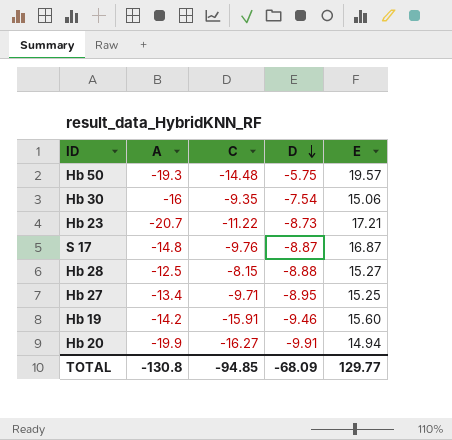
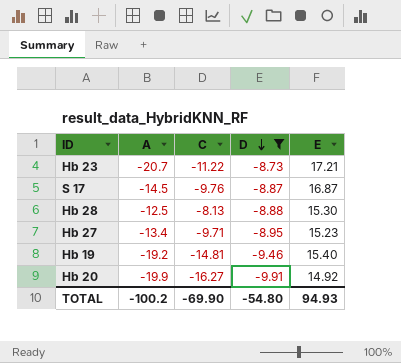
filter: none -> D <= -8.73
S 17 | A: -14.8 -> -14.5
Hb 28 | C: -8.15 -> -8.13
Hb 28 | E: 15.27 -> 15.30
Hb 27 | E: 15.25 -> 15.23
Hb 19 | A: -14.2 -> -19.2
Hb 19 | C: -15.91 -> -14.81
Hb 19 | E: 15.60 -> 15.40
Hb 20 | E: 14.94 -> 14.92
TOTAL | A: -130.8 -> -100.2
TOTAL | C: -94.85 -> -69.90
TOTAL | D: -68.09 -> -54.80
TOTAL | E: 129.77 -> 94.93

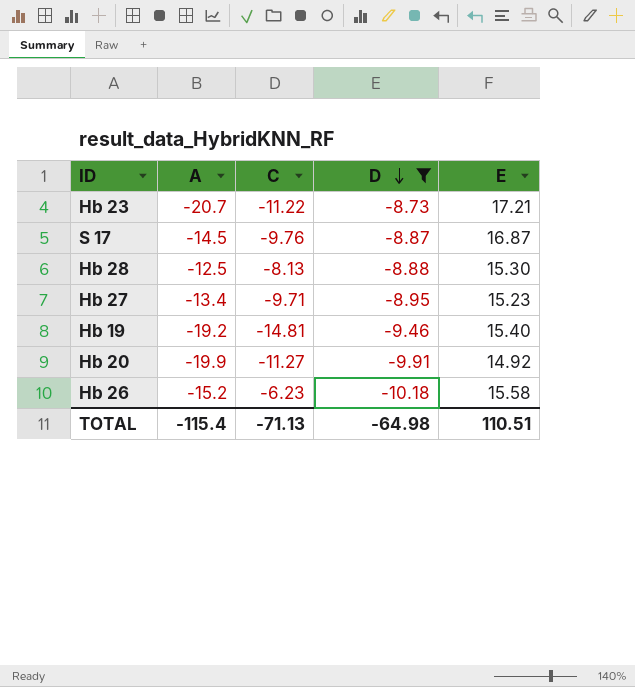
Hb 20 | C: -16.27 -> -11.27
row Hb 26: none -> -15.2 | -6.23 | -10.18 | 15.58
TOTAL | A: -100.2 -> -115.4
TOTAL | C: -69.90 -> -71.13
TOTAL | D: -54.80 -> -64.98
TOTAL | E: 94.93 -> 110.51

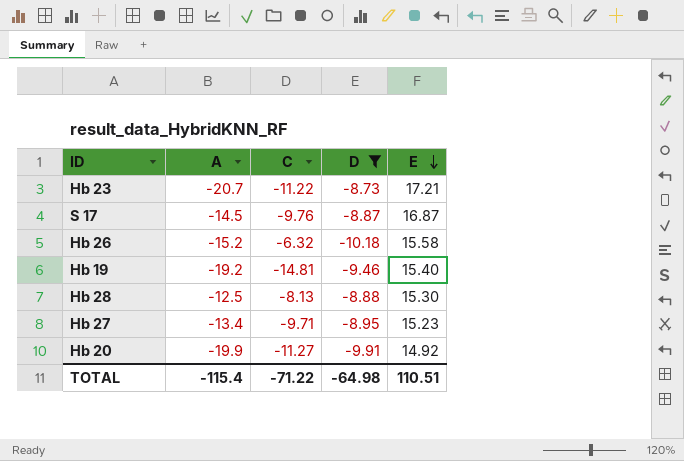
row order: D descending -> E descending
Hb 26 | C: -6.23 -> -6.32
TOTAL | C: -71.13 -> -71.22

